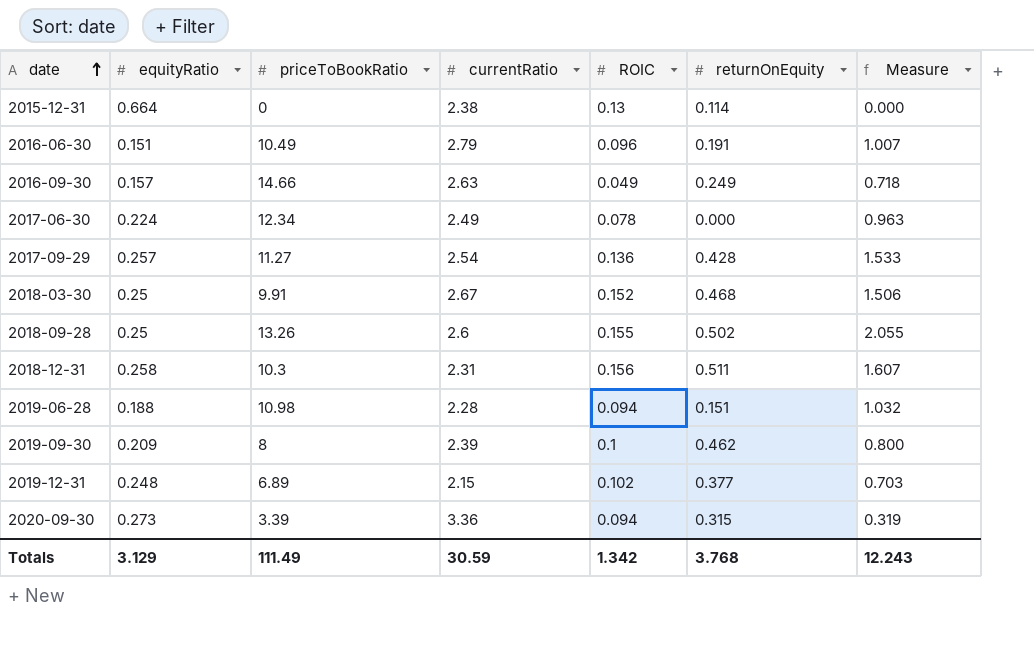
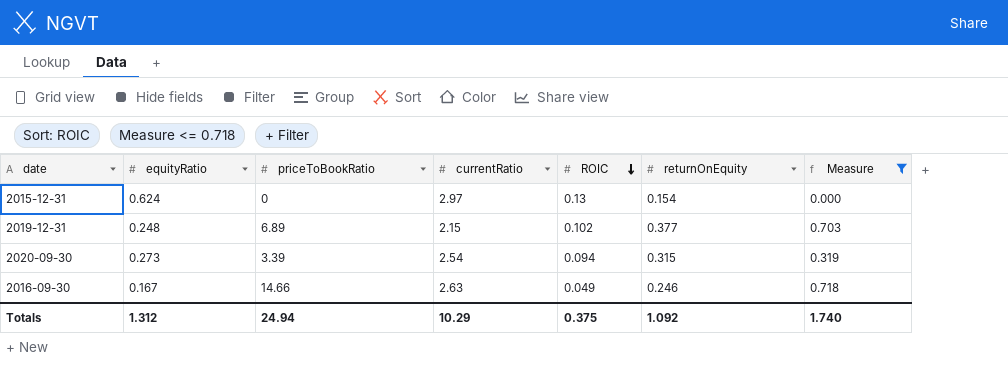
filter: none -> Measure <= 0.718
row order: date ascending -> ROIC descending
2015-12-31 | equityRatio: 0.664 -> 0.624
2015-12-31 | currentRatio: 2.38 -> 2.97
2015-12-31 | returnOnEquity: 0.114 -> 0.154
2020-09-30 | currentRatio: 3.36 -> 2.54
2016-09-30 | equityRatio: 0.157 -> 0.167
2016-09-30 | returnOnEquity: 0.249 -> 0.246
Totals | equityRatio: 3.129 -> 1.312
Totals | priceToBookRatio: 111.49 -> 24.94
Totals | currentRatio: 30.59 -> 10.29
Totals | ROIC: 1.342 -> 0.375
Totals | returnOnEquity: 3.768 -> 1.092
Totals | Measure: 12.243 -> 1.740

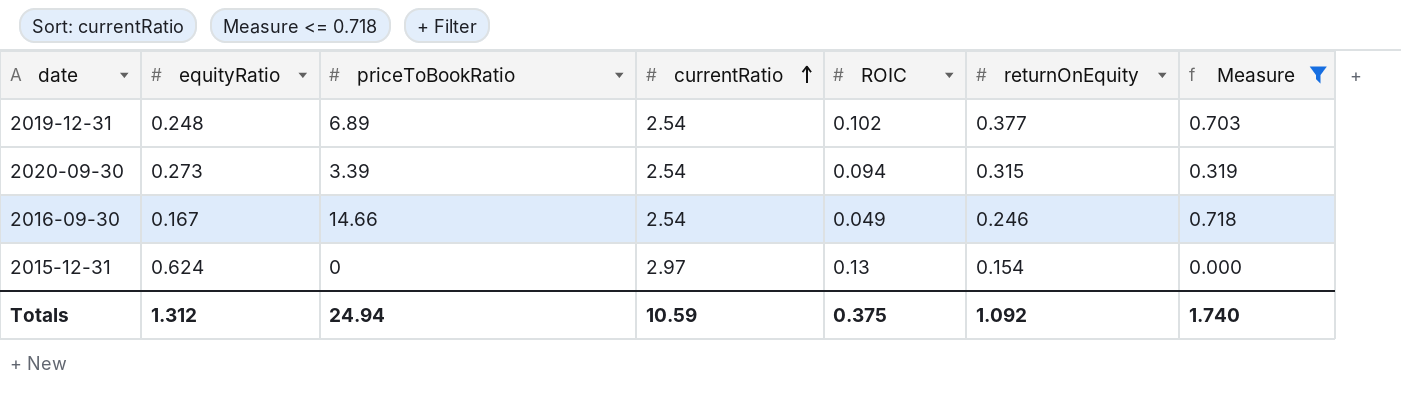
row order: ROIC descending -> currentRatio ascending
2019-12-31 | currentRatio: 2.15 -> 2.54
2016-09-30 | currentRatio: 2.63 -> 2.54
Totals | currentRatio: 10.29 -> 10.59

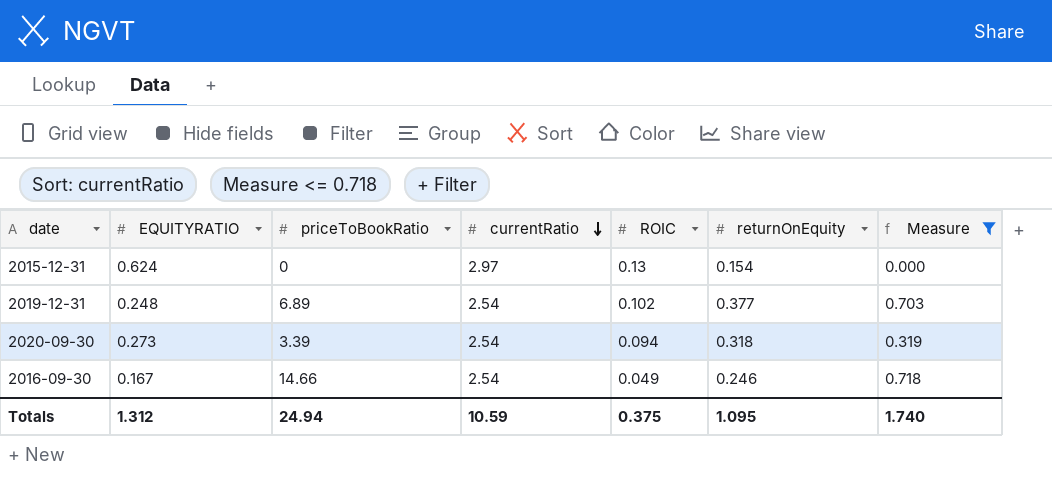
row order: currentRatio ascending -> currentRatio descending
column name: equityRatio -> EQUITYRATIO
2020-09-30 | returnOnEquity: 0.315 -> 0.318
Totals | returnOnEquity: 1.092 -> 1.095

